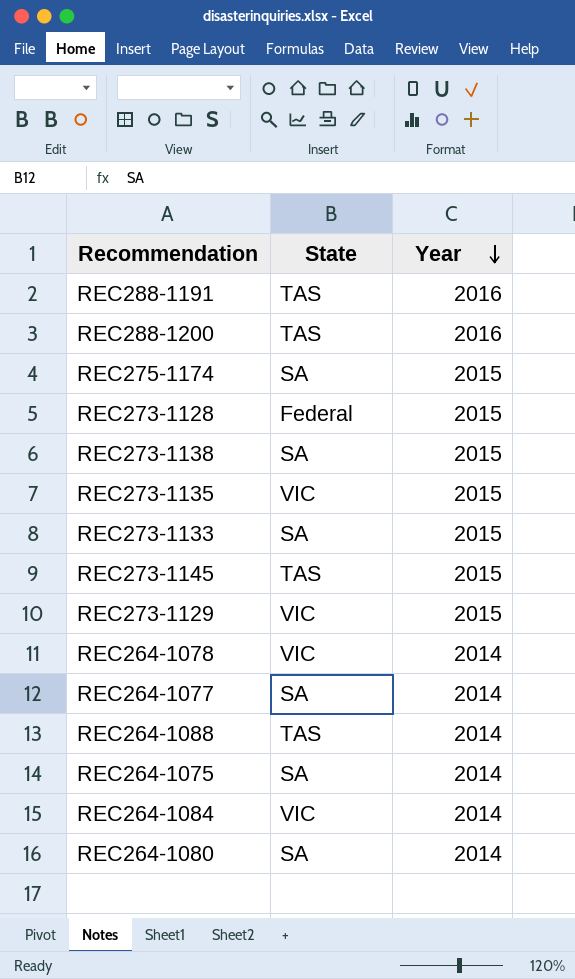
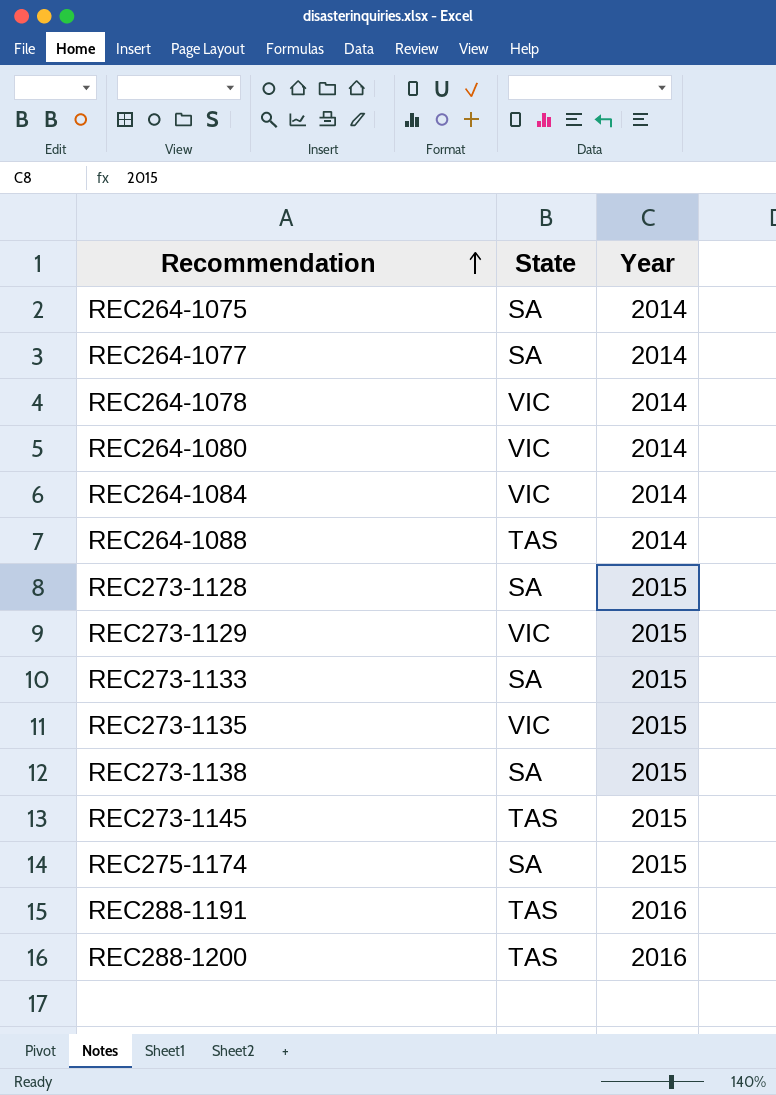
row order: Year descending -> Recommendation ascending
REC264-1080 | State: SA -> VIC
REC273-1128 | State: Federal -> SA

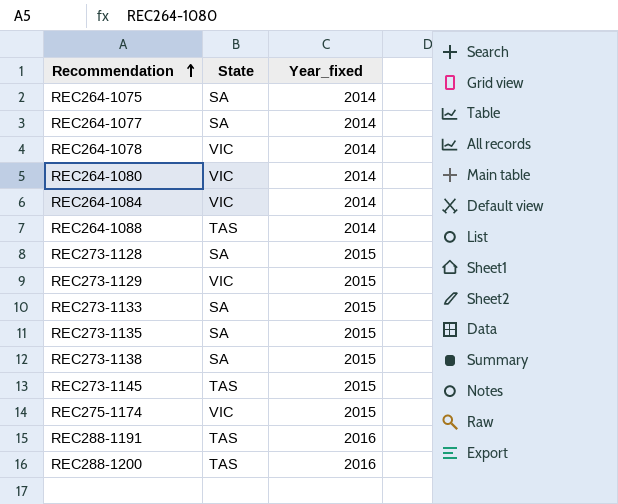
column name: Year -> Year_fixed
REC273-1135 | State: VIC -> SA
REC275-1174 | State: SA -> VIC

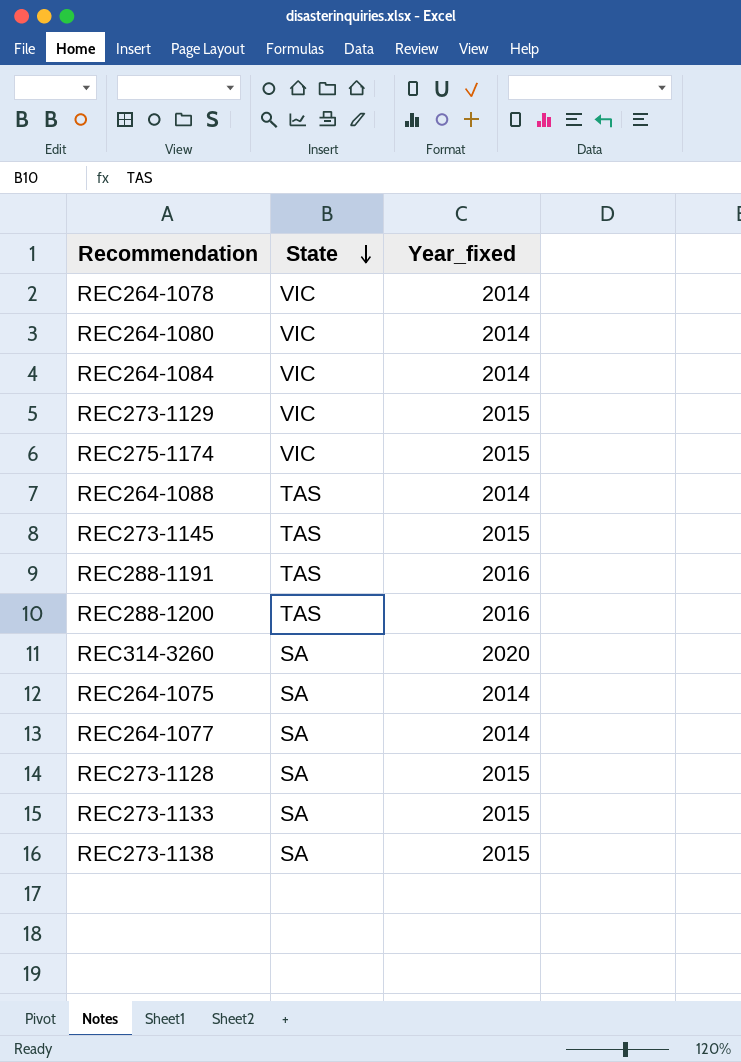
row order: Recommendation ascending -> State descending
row REC273-1135: SA | 2015 -> none
row REC314-3260: none -> SA | 2020

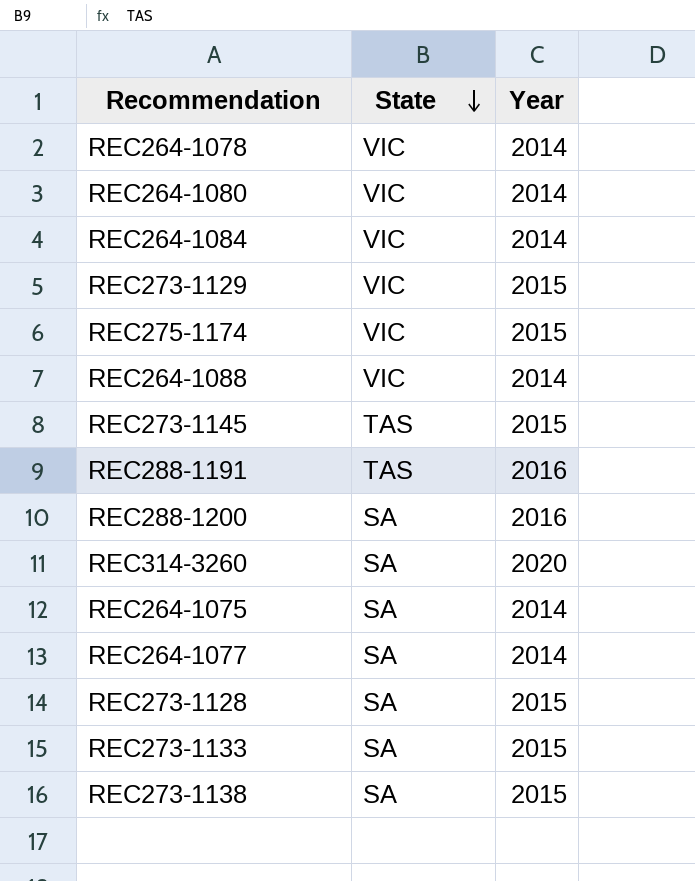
column name: Year_fixed -> Year
REC264-1088 | State: TAS -> VIC
REC288-1200 | State: TAS -> SA

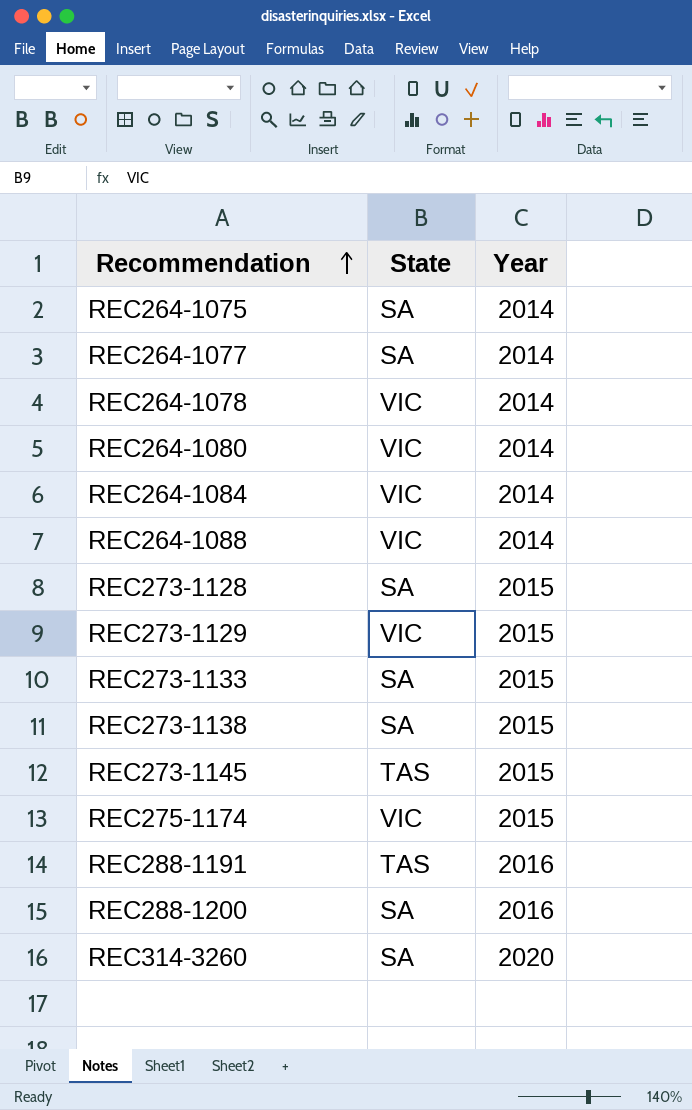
row order: State descending -> Recommendation ascending

